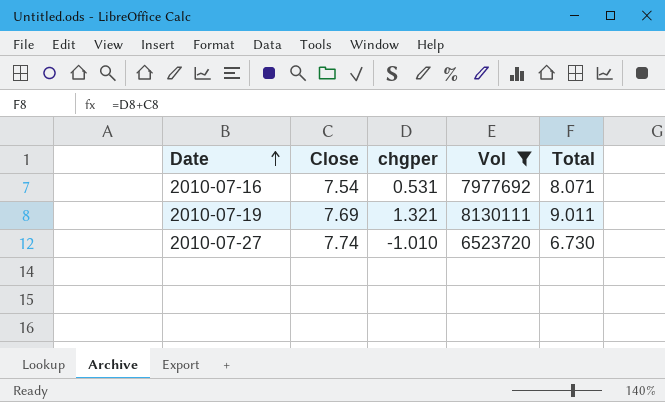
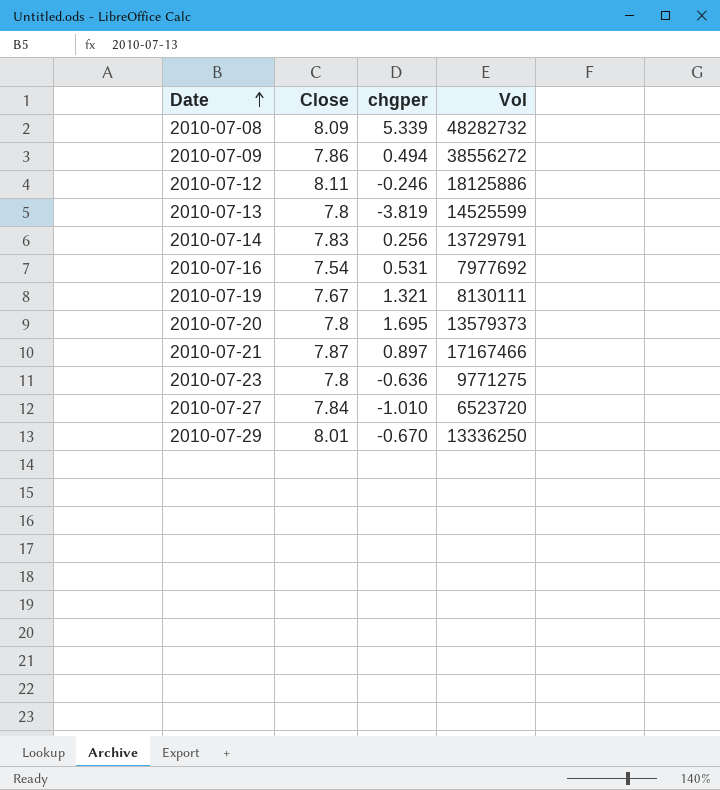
filter: Vol <= 8130111 -> none
column Total | formula: [Close] + [chgper] -> none
2010-07-19 | Close: 7.69 -> 7.67
2010-07-27 | Close: 7.74 -> 7.84

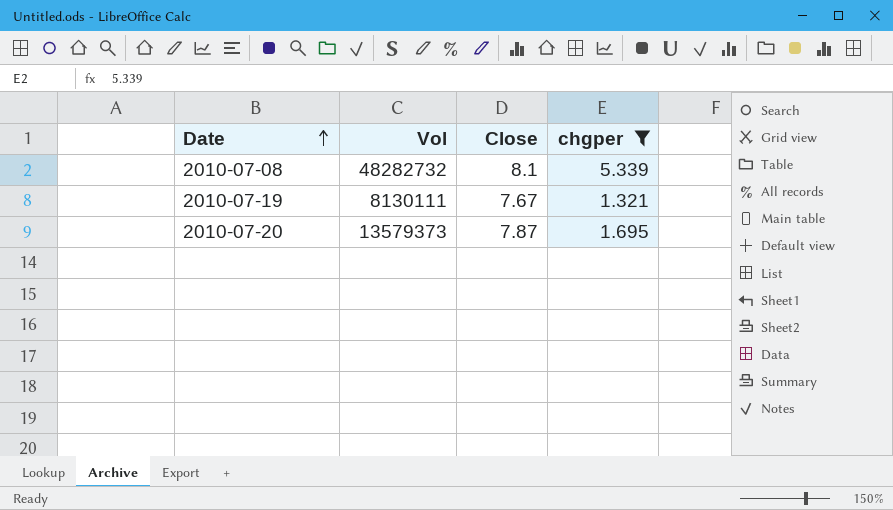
filter: none -> chgper >= 1.321
column Vol | position: 4 -> 2
2010-07-08 | Close: 8.09 -> 8.1
2010-07-20 | Close: 7.8 -> 7.87

